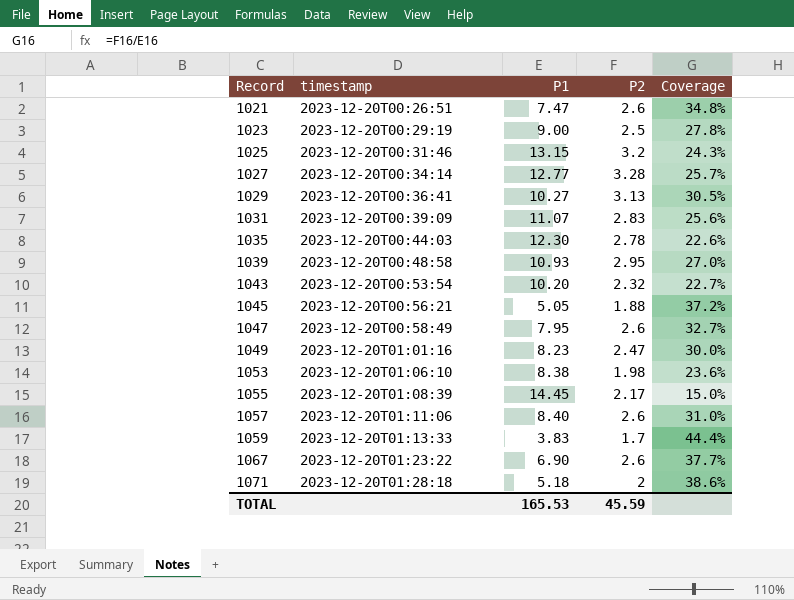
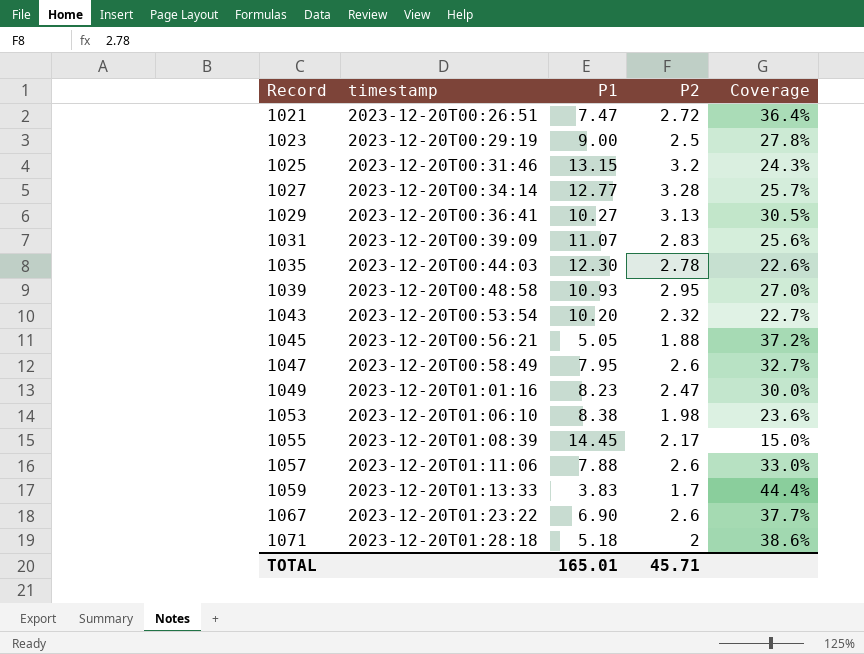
1021 | P2: 2.6 -> 2.72
1021 | Coverage: 34.8% -> 36.4%
1057 | P1: 8.40 -> 7.88
1057 | Coverage: 31.0% -> 33.0%
TOTAL | P1: 165.53 -> 165.01
TOTAL | P2: 45.59 -> 45.71

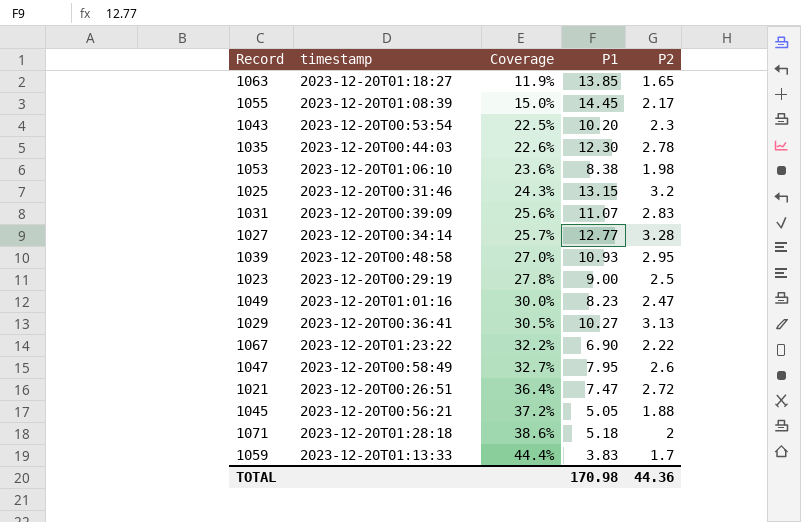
row order: Record ascending -> Coverage ascending
column Coverage | position: 5 -> 3
row 1057: 2023-12-20T01:11:06 | 7.88 | 2.6 | 33.0% -> none
row 1063: none -> 2023-12-20T01:18:27 | 11.9% | 13.85 | 1.65
1043 | Coverage: 22.7% -> 22.5%
1043 | P2: 2.32 -> 2.3
1067 | Coverage: 37.7% -> 32.2%
1067 | P2: 2.6 -> 2.22
TOTAL | P1: 165.01 -> 170.98
TOTAL | P2: 45.71 -> 44.36

